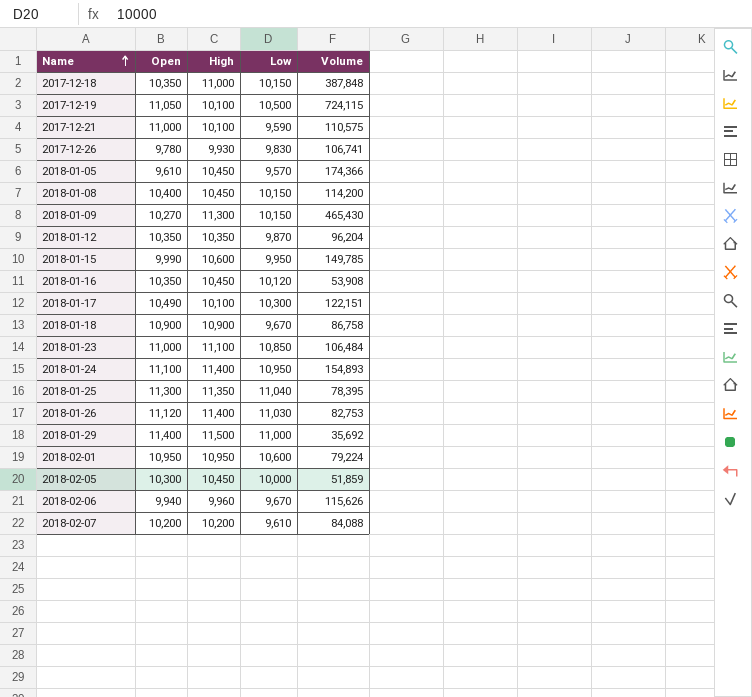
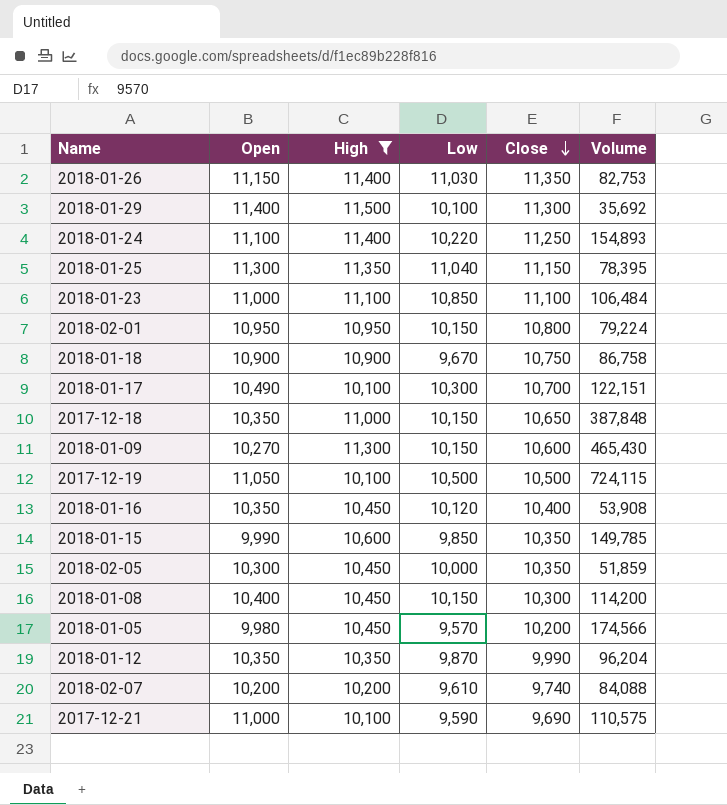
filter: none -> High >= 10,100
row order: Name ascending -> Close descending
column Close | position: none -> 5
2018-01-26 | Open: 11,120 -> 11,150
2018-01-29 | Low: 11,000 -> 10,100
2018-01-24 | Low: 10,950 -> 10,220
2018-02-01 | Low: 10,600 -> 10,150
2018-01-15 | Low: 9,950 -> 9,850
2018-01-05 | Open: 9,610 -> 9,980
2018-01-05 | Volume: 174,366 -> 174,566

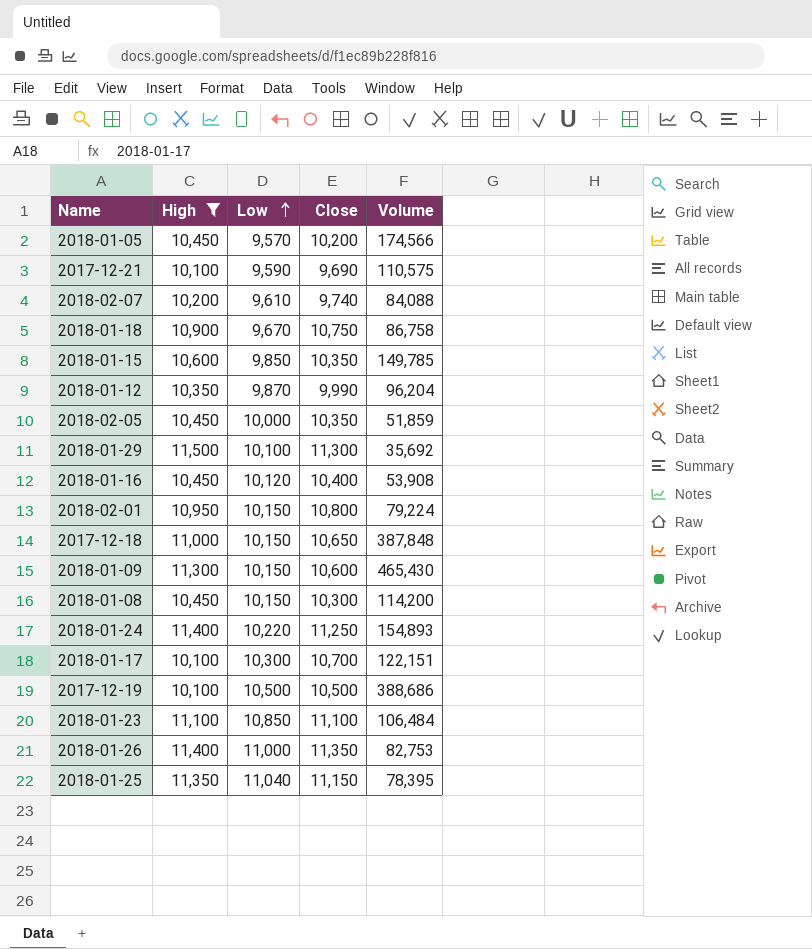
row order: Close descending -> Low ascending
column Open | position: 2 -> none
2017-12-19 | Volume: 724,115 -> 388,686
2018-01-26 | Low: 11,030 -> 11,000

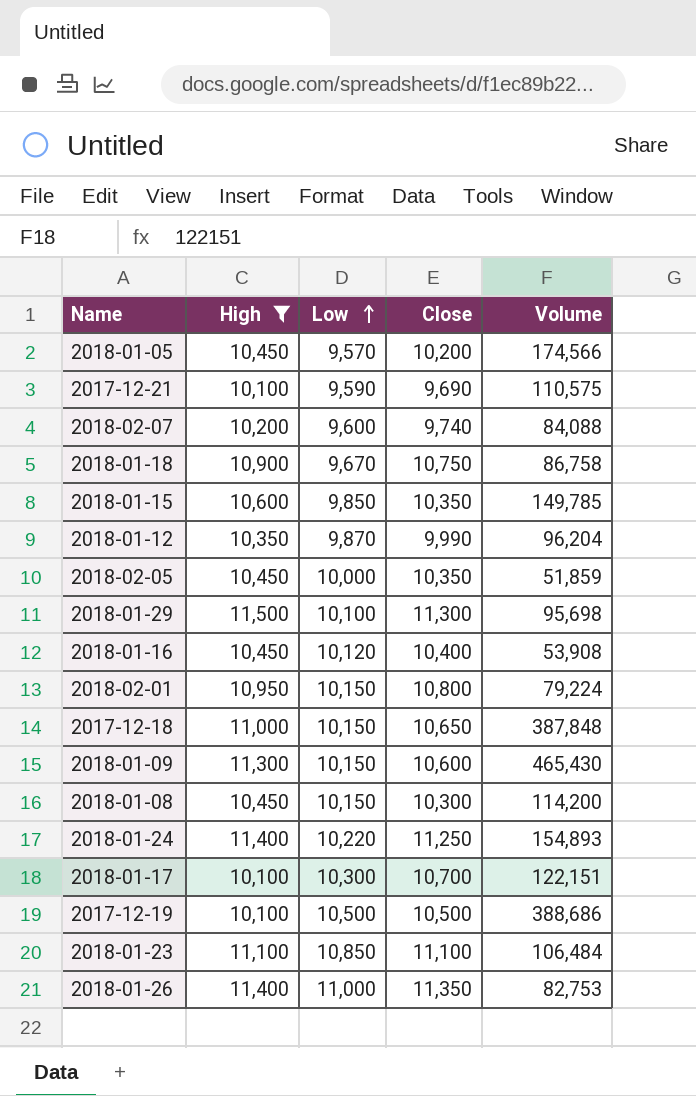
row 2018-01-25: 11,350 | 11,040 | 11,150 | 78,395 -> none
2018-02-07 | Low: 9,610 -> 9,600
2018-01-29 | Volume: 35,692 -> 95,698

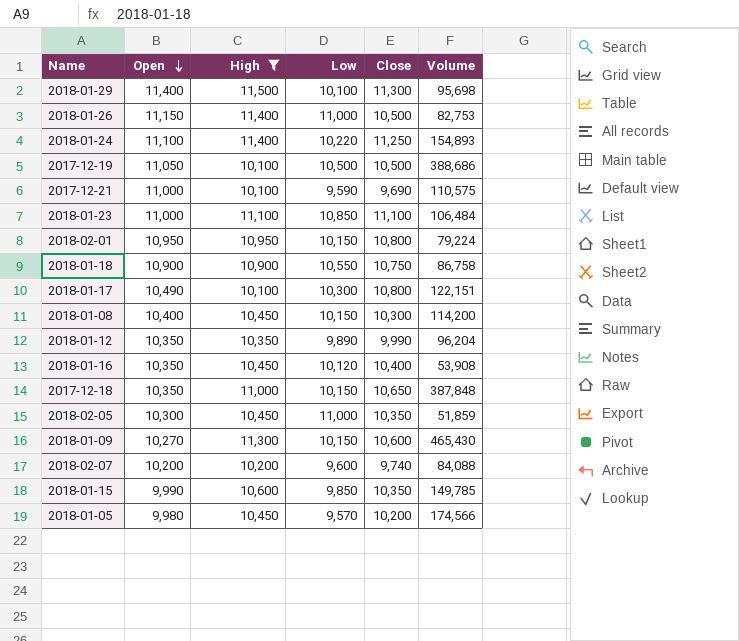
row order: Low ascending -> Open descending
column Open | position: none -> 2
2018-01-26 | Close: 11,350 -> 10,500
2018-01-18 | Low: 9,670 -> 10,550
2018-01-17 | Close: 10,700 -> 10,800
2018-01-12 | Low: 9,870 -> 9,890
2018-02-05 | Low: 10,000 -> 11,000

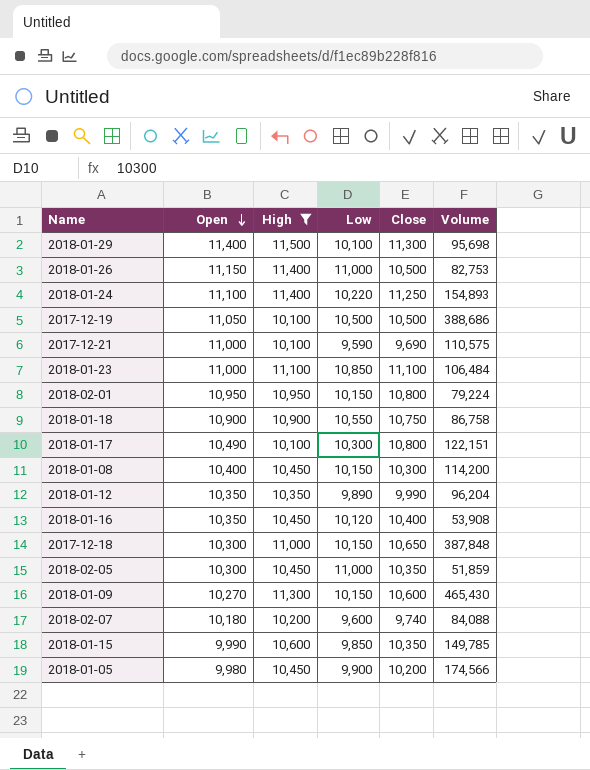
2017-12-18 | Open: 10,350 -> 10,300
2018-02-07 | Open: 10,200 -> 10,180
2018-01-05 | Low: 9,570 -> 9,900

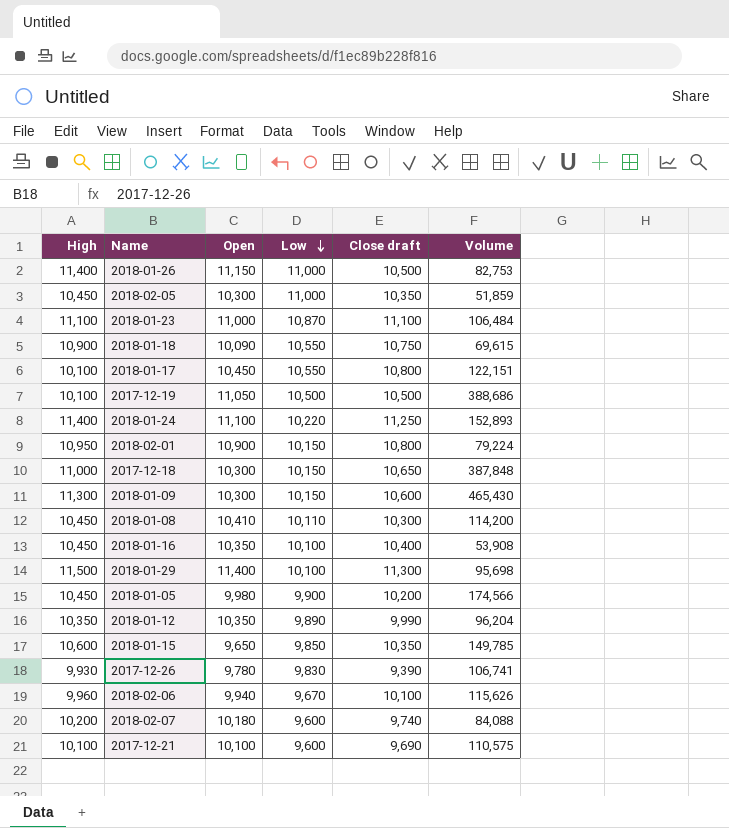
filter: High >= 10,100 -> none
row order: Open descending -> Low descending
column High | position: 3 -> 1
column name: Close -> Close draft
2018-01-23 | Low: 10,850 -> 10,870
2018-01-18 | Open: 10,900 -> 10,090
2018-01-18 | Volume: 86,758 -> 69,615
2018-01-17 | Open: 10,490 -> 10,450
2018-01-17 | Low: 10,300 -> 10,550
2018-01-24 | Volume: 154,893 -> 152,893
2018-02-01 | Open: 10,950 -> 10,900
2018-01-09 | Open: 10,270 -> 10,300
2018-01-08 | Open: 10,400 -> 10,410
2018-01-08 | Low: 10,150 -> 10,110
2018-01-16 | Low: 10,120 -> 10,100
2018-01-15 | Open: 9,990 -> 9,650
2017-12-21 | Open: 11,000 -> 10,100
2017-12-21 | Low: 9,590 -> 9,600

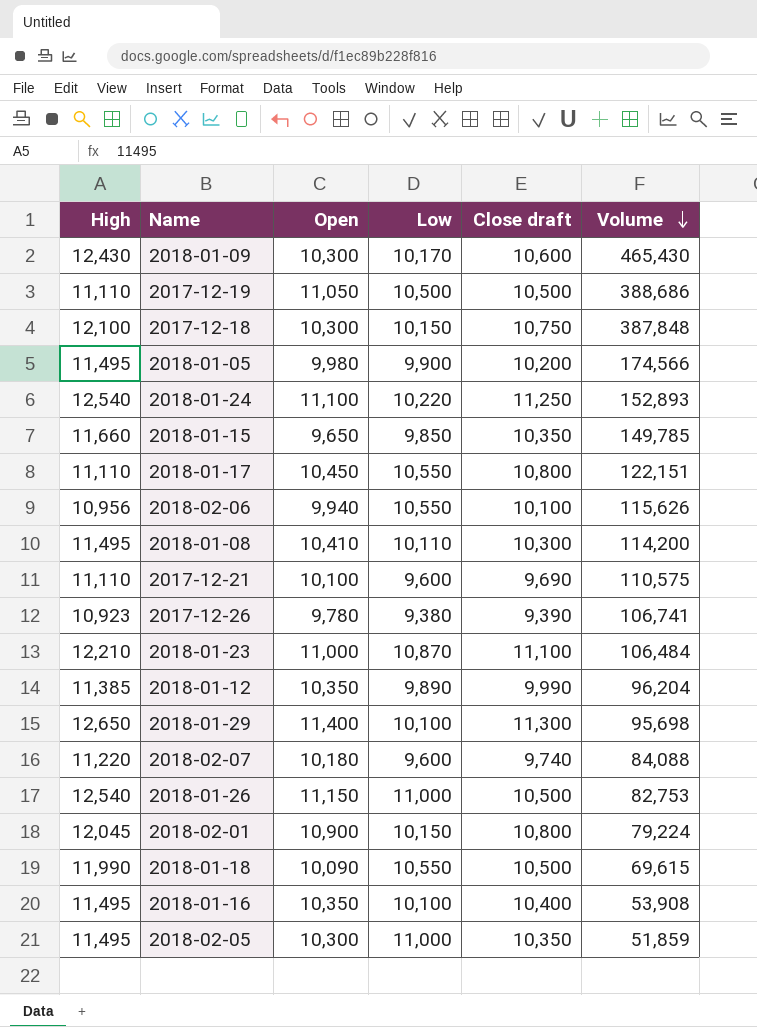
row order: Low descending -> Volume descending
2018-01-09 | High: 11,300 -> 12,430
2018-01-09 | Low: 10,150 -> 10,170
2017-12-19 | High: 10,100 -> 11,110
2017-12-18 | High: 11,000 -> 12,100
2017-12-18 | Close draft: 10,650 -> 10,750
2018-01-05 | High: 10,450 -> 11,495
2018-01-24 | High: 11,400 -> 12,540
2018-01-15 | High: 10,600 -> 11,660
2018-01-17 | High: 10,100 -> 11,110
2018-02-06 | High: 9,960 -> 10,956
2018-02-06 | Low: 9,670 -> 10,550
2018-01-08 | High: 10,450 -> 11,495
2017-12-21 | High: 10,100 -> 11,110
2017-12-26 | High: 9,930 -> 10,923
2017-12-26 | Low: 9,830 -> 9,380
2018-01-23 | High: 11,100 -> 12,210
2018-01-12 | High: 10,350 -> 11,385
2018-01-29 | High: 11,500 -> 12,650
2018-02-07 | High: 10,200 -> 11,220
2018-01-26 | High: 11,400 -> 12,540
2018-02-01 | High: 10,950 -> 12,045
2018-01-18 | High: 10,900 -> 11,990
2018-01-18 | Close draft: 10,750 -> 10,500
2018-01-16 | High: 10,450 -> 11,495
2018-02-05 | High: 10,450 -> 11,495

